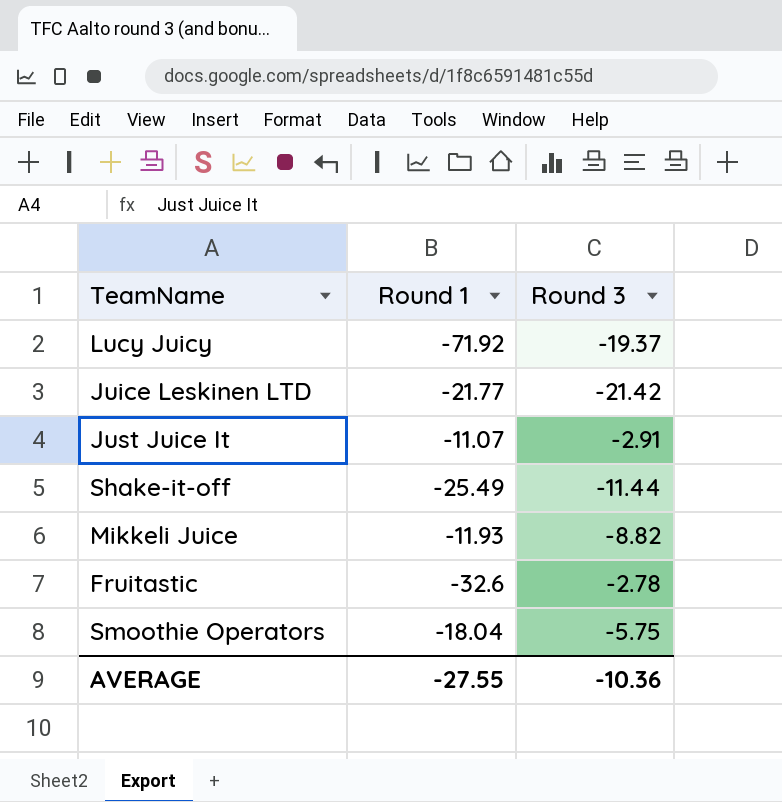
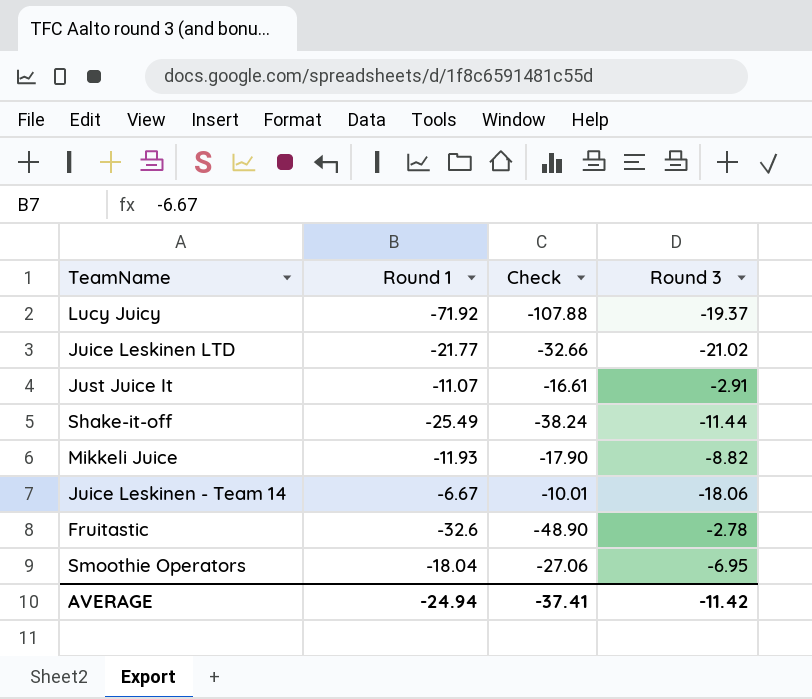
column Check | formula: none -> [Round 1] * 1.5
Juice Leskinen LTD | Round 3: -21.42 -> -21.02
row Juice Leskinen - Team 14: none -> -6.67 | -10.01 | -18.06
Smoothie Operators | Round 3: -5.75 -> -6.95
AVERAGE | Round 1: -27.55 -> -24.94
AVERAGE | Round 3: -10.36 -> -11.42

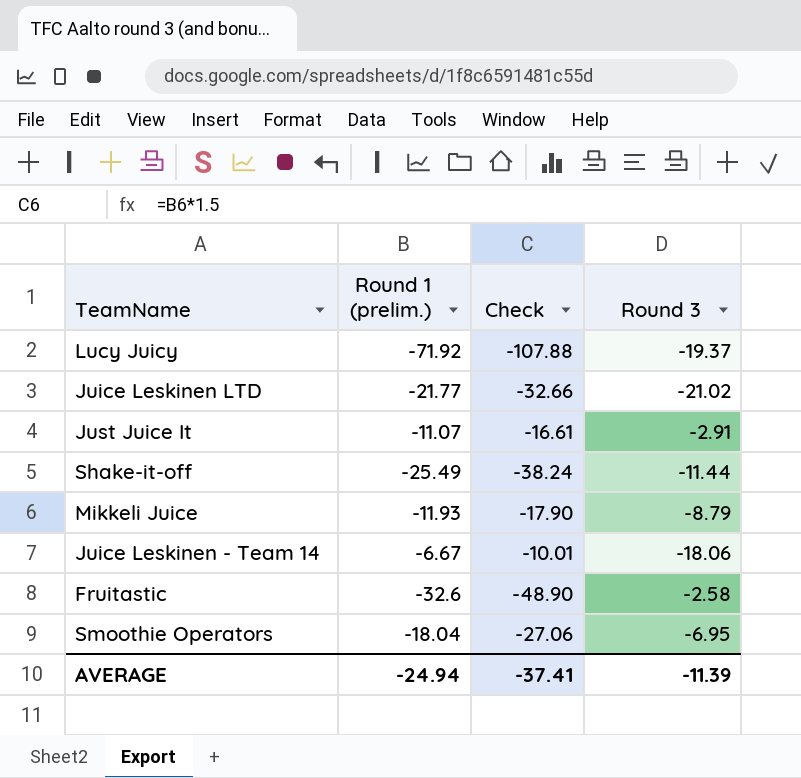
column name: Round 1 -> Round 1 (prelim.)
Mikkeli Juice | Round 3: -8.82 -> -8.79
Fruitastic | Round 3: -2.78 -> -2.58
AVERAGE | Round 3: -11.42 -> -11.39

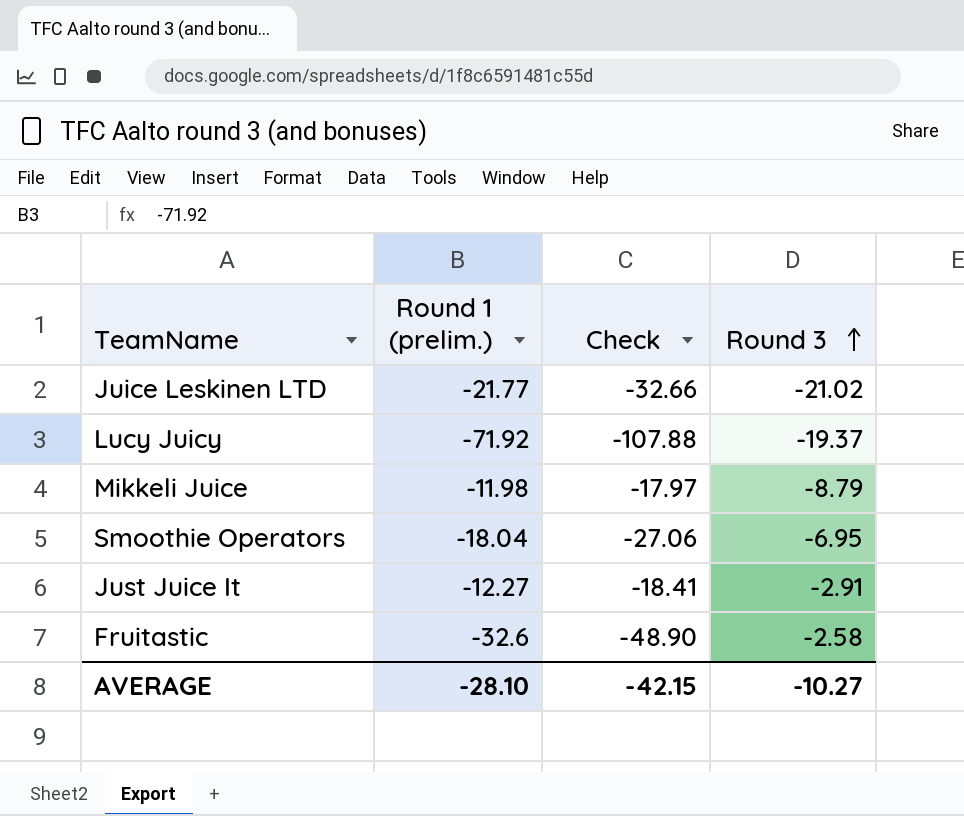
row order: none -> Round 3 ascending
row Shake-it-off: -25.49 | -38.24 | -11.44 -> none
row Juice Leskinen - Team 14: -6.67 | -10.01 | -18.06 -> none
Mikkeli Juice | Round 1 (prelim.): -11.93 -> -11.98
Mikkeli Juice | Check: -17.90 -> -17.97
Just Juice It | Round 1 (prelim.): -11.07 -> -12.27
Just Juice It | Check: -16.61 -> -18.41
AVERAGE | Round 1 (prelim.): -24.94 -> -28.10
AVERAGE | Check: -37.41 -> -42.15
AVERAGE | Round 3: -11.39 -> -10.27

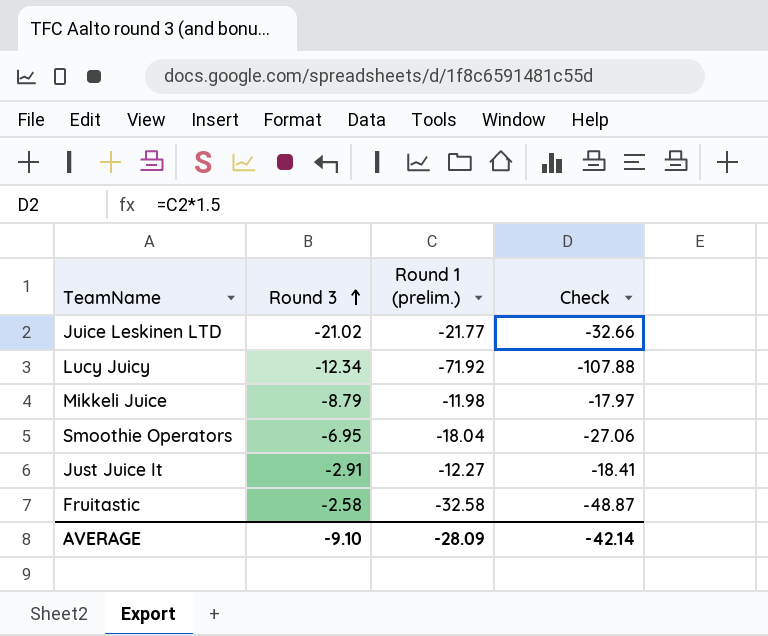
column Round 3 | position: 4 -> 2
Lucy Juicy | Round 3: -19.37 -> -12.34
Fruitastic | Round 1 (prelim.): -32.6 -> -32.58
Fruitastic | Check: -48.90 -> -48.87
AVERAGE | Round 3: -10.27 -> -9.10
AVERAGE | Round 1 (prelim.): -28.10 -> -28.09
AVERAGE | Check: -42.15 -> -42.14

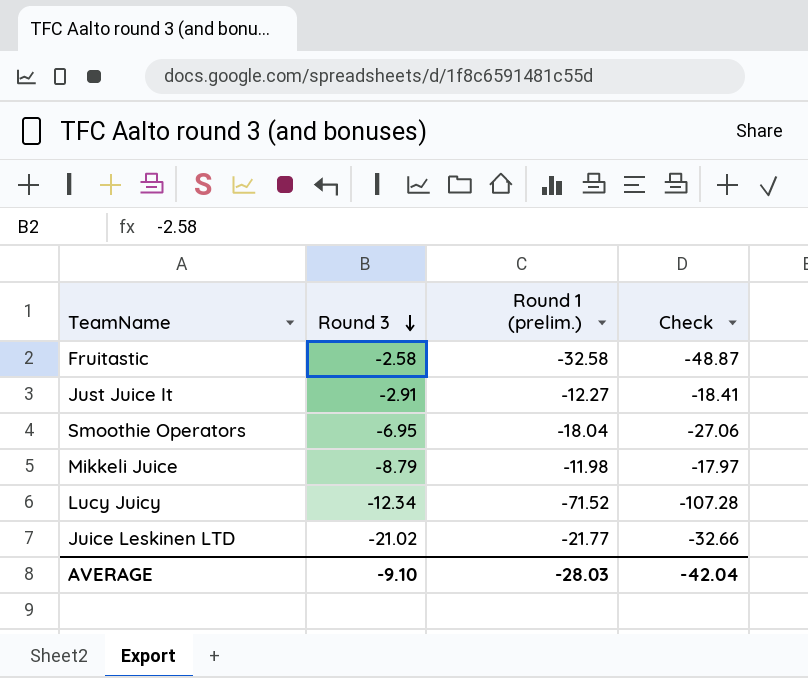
row order: Round 3 ascending -> Round 3 descending
Lucy Juicy | Round 1 (prelim.): -71.92 -> -71.52
Lucy Juicy | Check: -107.88 -> -107.28
AVERAGE | Round 1 (prelim.): -28.09 -> -28.03
AVERAGE | Check: -42.14 -> -42.04

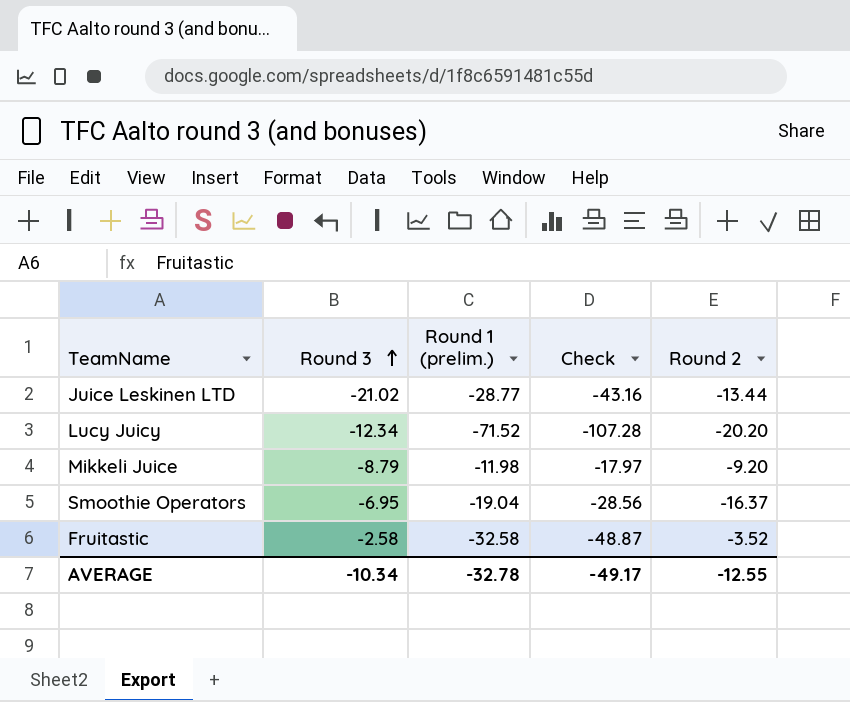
row order: Round 3 descending -> Round 3 ascending
column Round 2 | position: none -> 5
row Just Juice It: -2.91 | -12.27 | -18.41 -> none
Juice Leskinen LTD | Round 1 (prelim.): -21.77 -> -28.77
Juice Leskinen LTD | Check: -32.66 -> -43.16
Smoothie Operators | Round 1 (prelim.): -18.04 -> -19.04
Smoothie Operators | Check: -27.06 -> -28.56
AVERAGE | Round 3: -9.10 -> -10.34
AVERAGE | Round 1 (prelim.): -28.03 -> -32.78
AVERAGE | Check: -42.04 -> -49.17

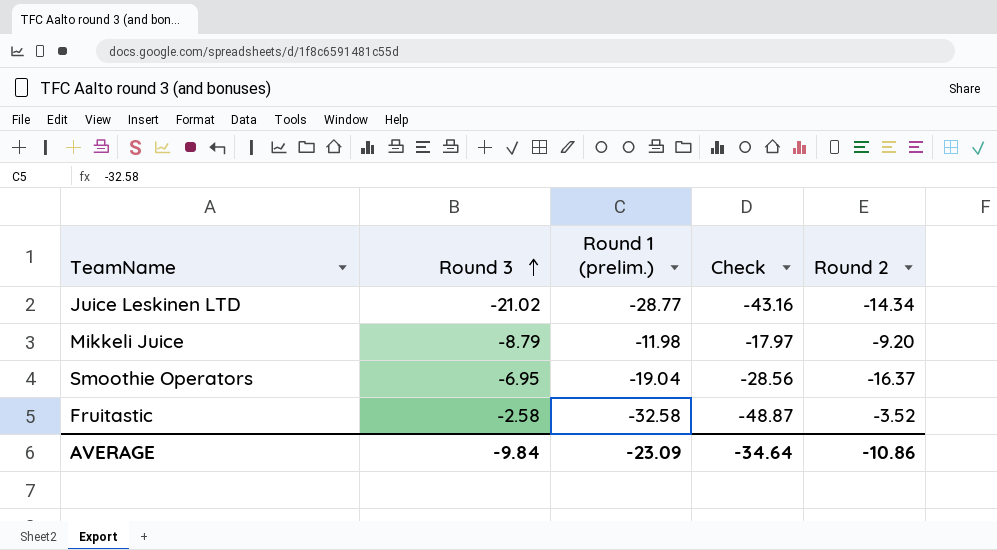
row Lucy Juicy: -12.34 | -71.52 | -107.28 | -20.20 -> none
Juice Leskinen LTD | Round 2: -13.44 -> -14.34
AVERAGE | Round 3: -10.34 -> -9.84
AVERAGE | Round 1 (prelim.): -32.78 -> -23.09
AVERAGE | Check: -49.17 -> -34.64
AVERAGE | Round 2: -12.55 -> -10.86

